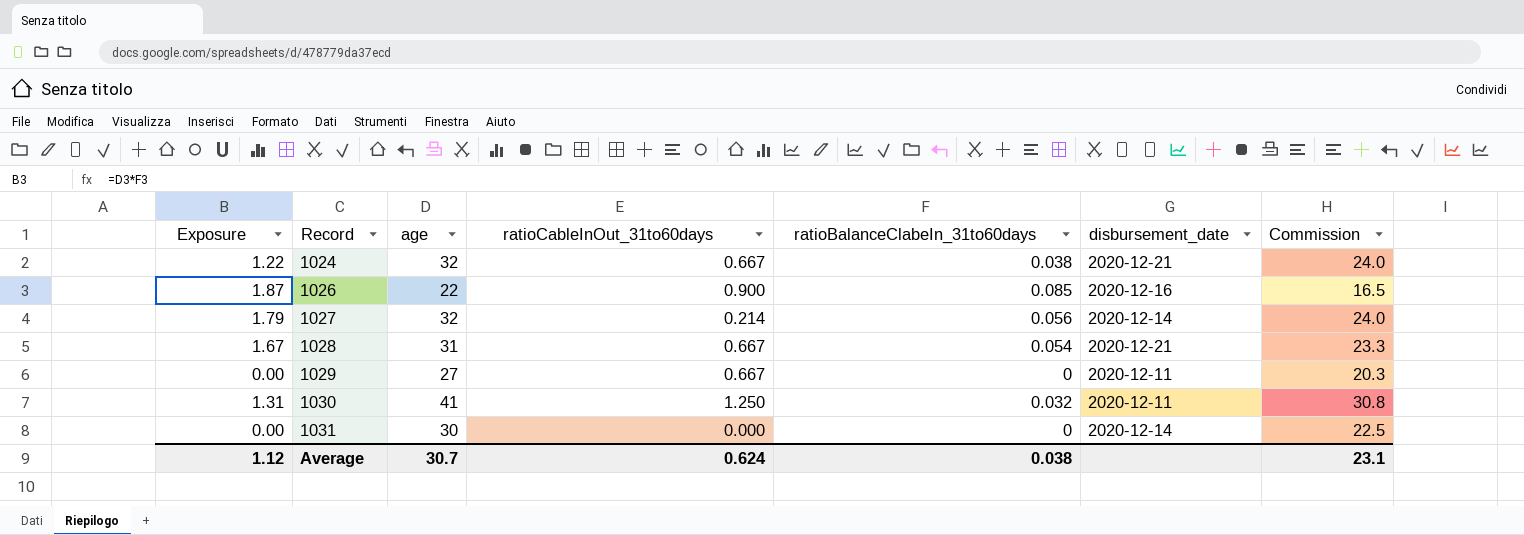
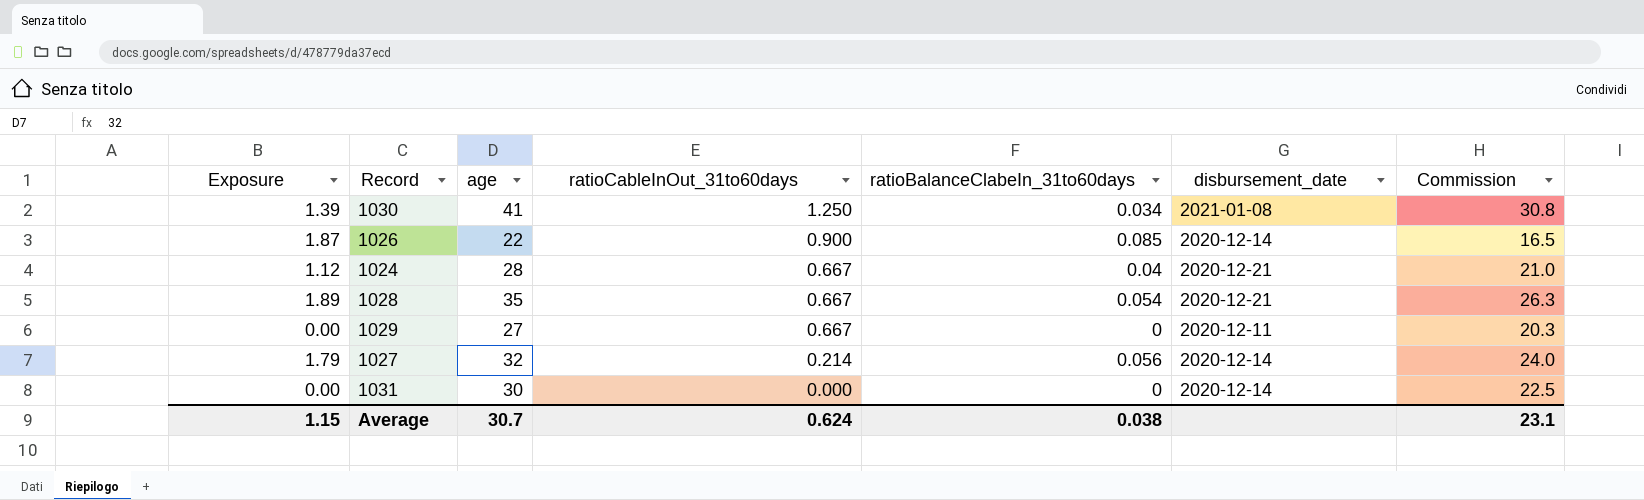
row order: Record ascending -> ratioCableInOut_31to60days descending
1030 | Exposure: 1.31 -> 1.39
1030 | ratioBalanceClabeIn_31to60days: 0.032 -> 0.034
1030 | disbursement_date: 2020-12-11 -> 2021-01-08
1026 | disbursement_date: 2020-12-16 -> 2020-12-14
1024 | Exposure: 1.22 -> 1.12
1024 | age: 32 -> 28
1024 | ratioBalanceClabeIn_31to60days: 0.038 -> 0.04
1024 | Commission: 24.0 -> 21.0
1028 | Exposure: 1.67 -> 1.89
1028 | age: 31 -> 35
1028 | Commission: 23.3 -> 26.3
Average | Exposure: 1.12 -> 1.15

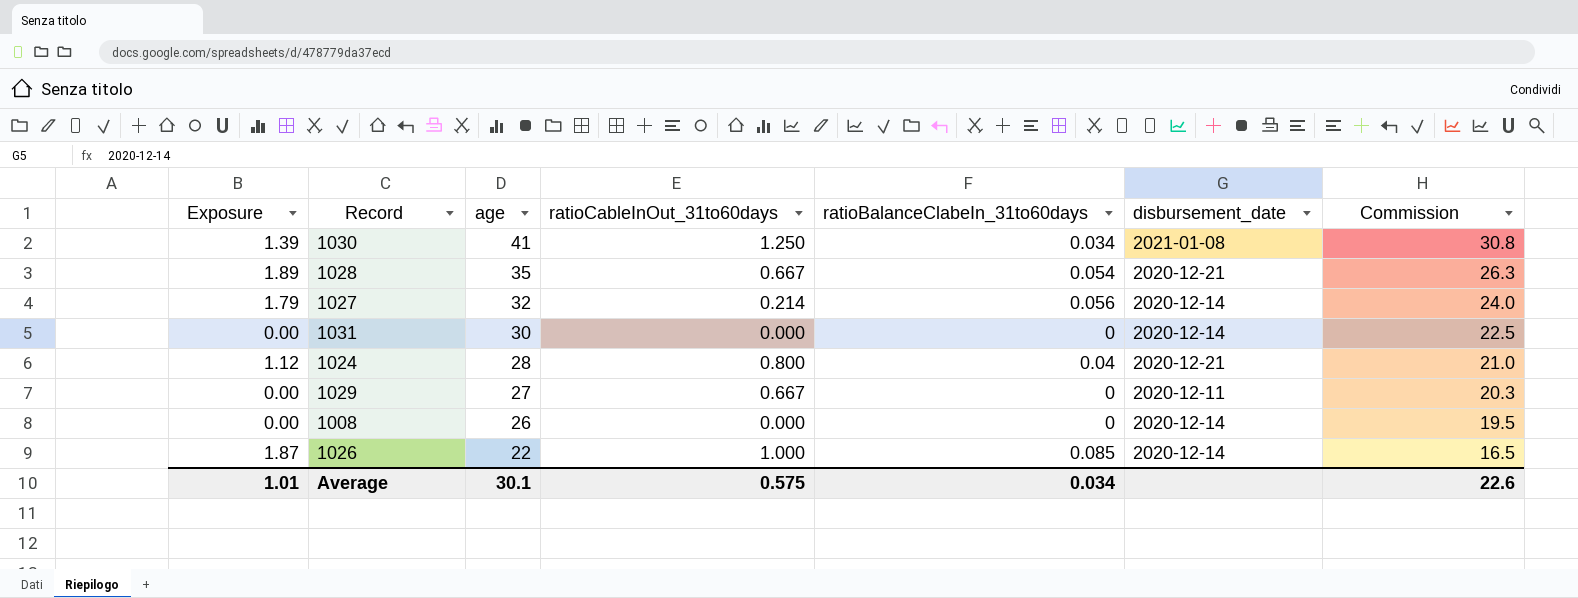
row order: ratioCableInOut_31to60days descending -> age descending
1024 | ratioCableInOut_31to60days: 0.667 -> 0.800
row 1008: none -> 0.00 | 26 | 0.000 | 0 | 2020-12-14 | 19.5
1026 | ratioCableInOut_31to60days: 0.900 -> 1.000
Average | Exposure: 1.15 -> 1.01
Average | age: 30.7 -> 30.1
Average | ratioCableInOut_31to60days: 0.624 -> 0.575
Average | ratioBalanceClabeIn_31to60days: 0.038 -> 0.034
Average | Commission: 23.1 -> 22.6

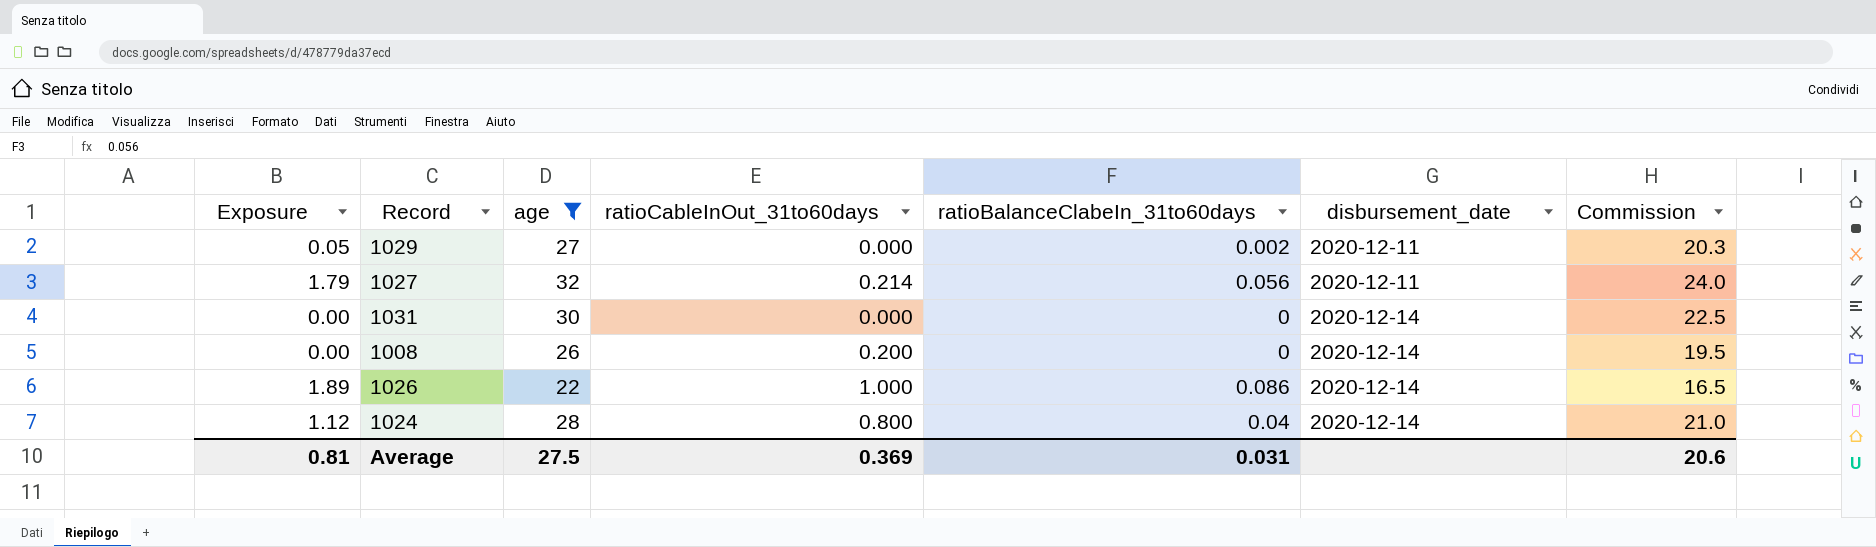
filter: none -> age <= 32
row order: age descending -> disbursement_date ascending
1029 | Exposure: 0.00 -> 0.05
1029 | ratioCableInOut_31to60days: 0.667 -> 0.000
1029 | ratioBalanceClabeIn_31to60days: 0 -> 0.002
1027 | disbursement_date: 2020-12-14 -> 2020-12-11
1008 | ratioCableInOut_31to60days: 0.000 -> 0.200
1026 | Exposure: 1.87 -> 1.89
1026 | ratioBalanceClabeIn_31to60days: 0.085 -> 0.086
1024 | disbursement_date: 2020-12-21 -> 2020-12-14
Average | Exposure: 1.01 -> 0.81
Average | age: 30.1 -> 27.5
Average | ratioCableInOut_31to60days: 0.575 -> 0.369
Average | ratioBalanceClabeIn_31to60days: 0.034 -> 0.031
Average | Commission: 22.6 -> 20.6

